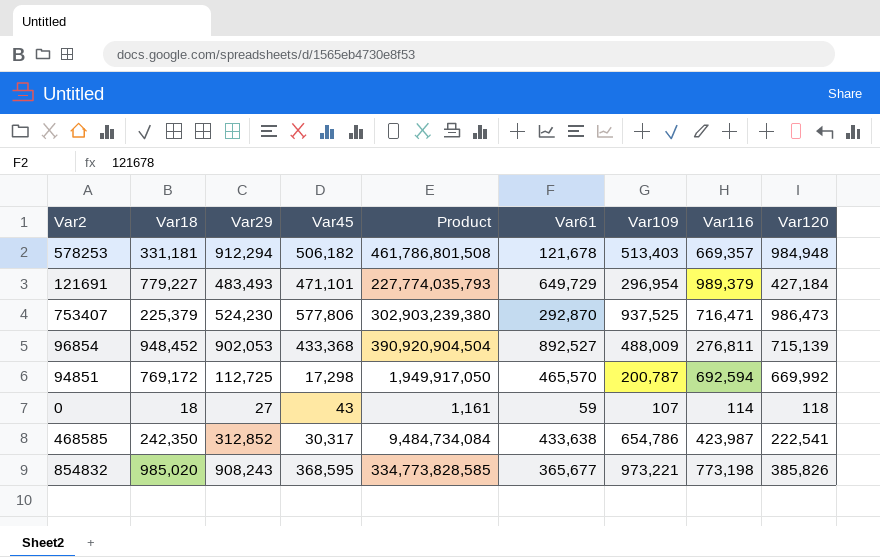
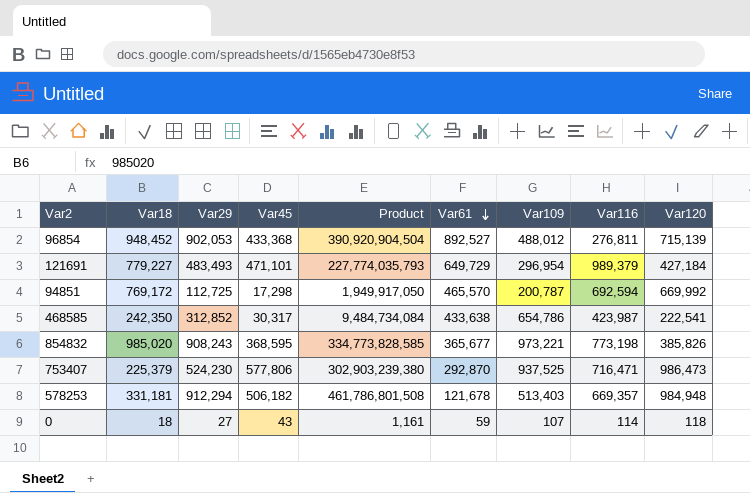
row order: none -> Var61 descending
96854 | Var109: 488,009 -> 488,012

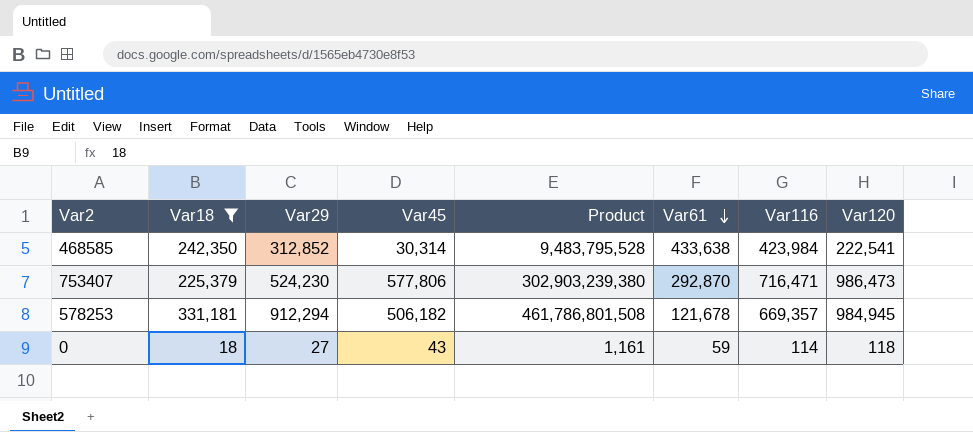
filter: none -> Var18 <= 331,181
column Var109 | position: 7 -> none
468585 | Var45: 30,317 -> 30,314
468585 | Product: 9,484,734,084 -> 9,483,795,528
468585 | Var116: 423,987 -> 423,984
578253 | Var120: 984,948 -> 984,945

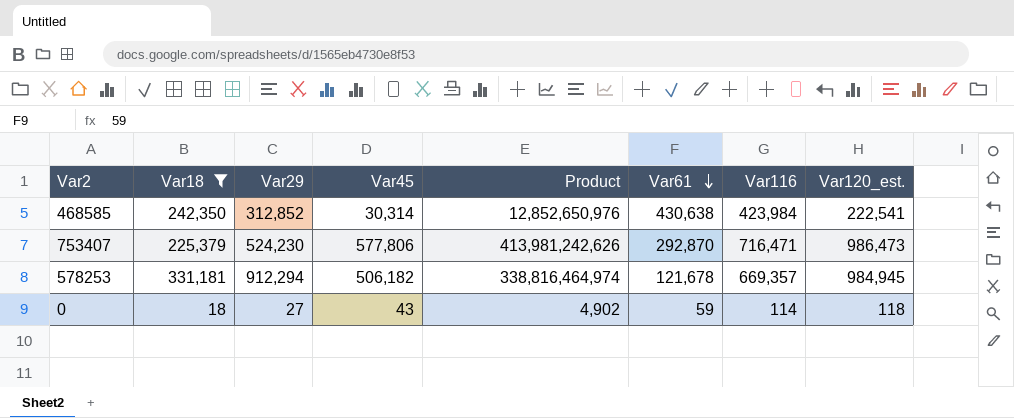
column Product | formula: [Var29] * [Var45] -> [Var45] * [Var116]
column name: Var120 -> Var120_est.
468585 | Var61: 433,638 -> 430,638

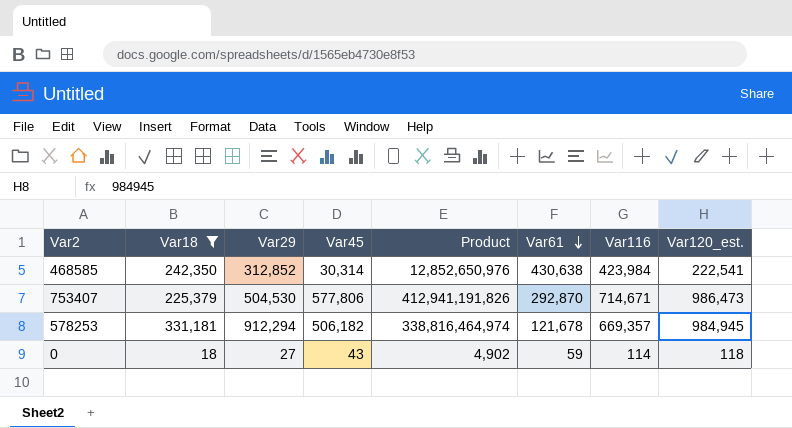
753407 | Var29: 524,230 -> 504,530
753407 | Product: 413,981,242,626 -> 412,941,191,826
753407 | Var116: 716,471 -> 714,671

